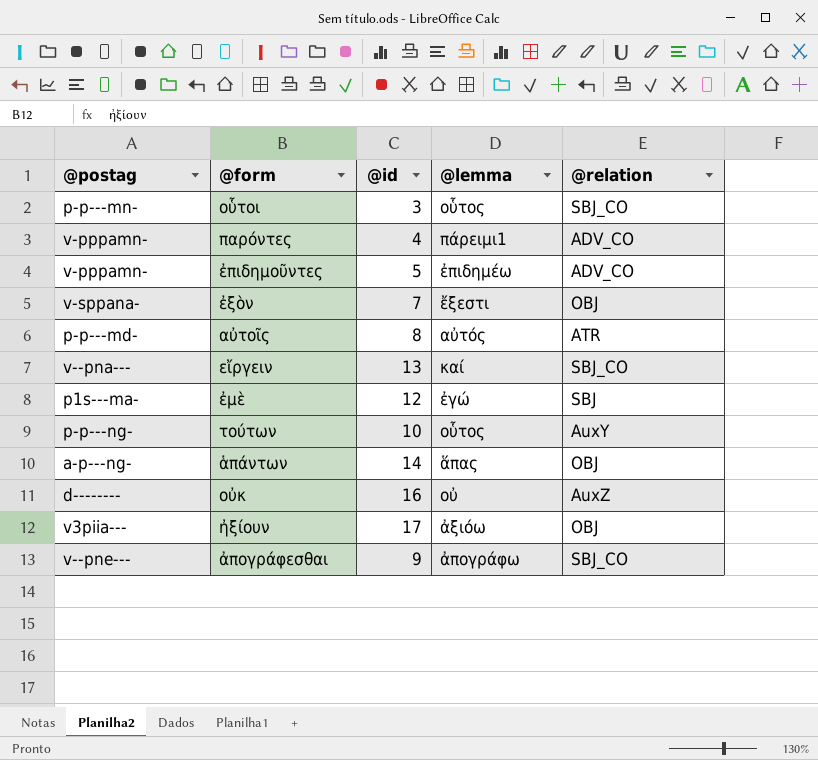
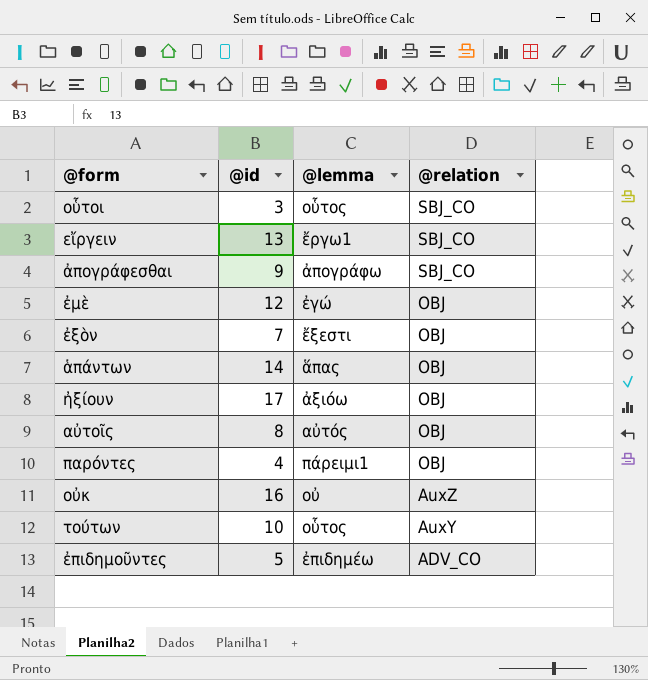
row order: none -> @relation descending
column @postag | position: 1 -> none
εἴργειν | @lemma: καί -> ἔργω1
ἐμὲ | @relation: SBJ -> OBJ
αὐτοῖς | @relation: ATR -> OBJ
παρόντες | @relation: ADV_CO -> OBJ

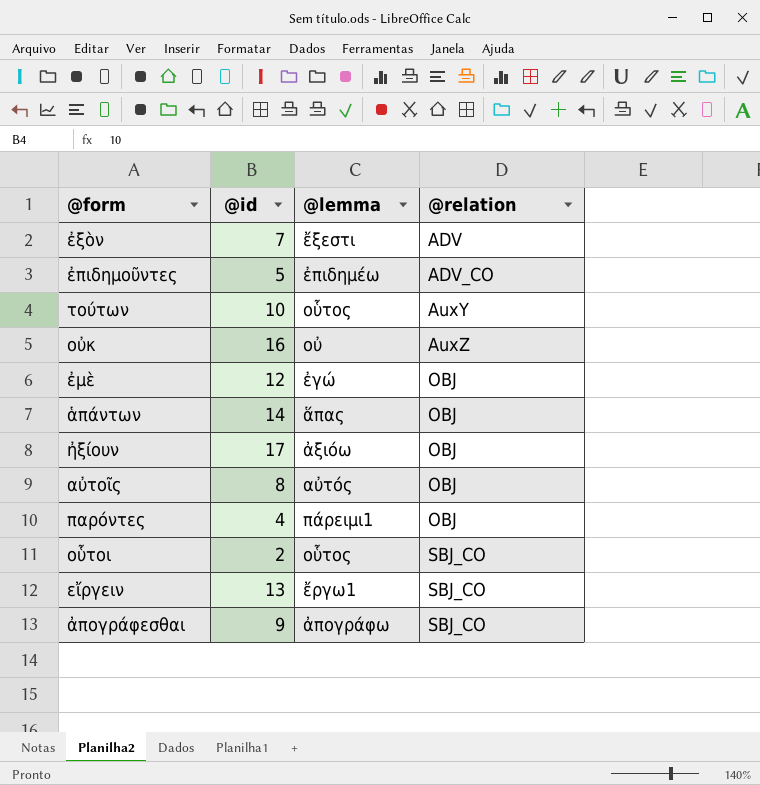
row order: @relation descending -> @relation ascending
ἐξὸν | @relation: OBJ -> ADV
οὗτοι | @id: 3 -> 2

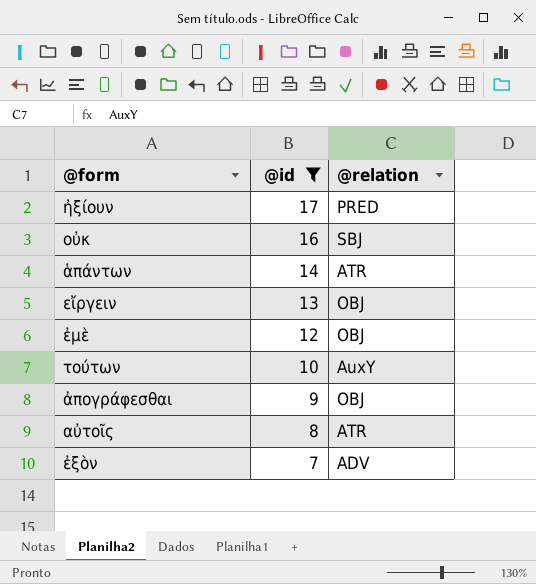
filter: none -> @id >= 7
row order: @relation ascending -> @id descending
column @lemma | position: 3 -> none
ἠξίουν | @relation: OBJ -> PRED
οὐκ | @relation: AuxZ -> SBJ
ἁπάντων | @relation: OBJ -> ATR
εἴργειν | @relation: SBJ_CO -> OBJ
ἀπογράφεσθαι | @relation: SBJ_CO -> OBJ
αὐτοῖς | @relation: OBJ -> ATR

